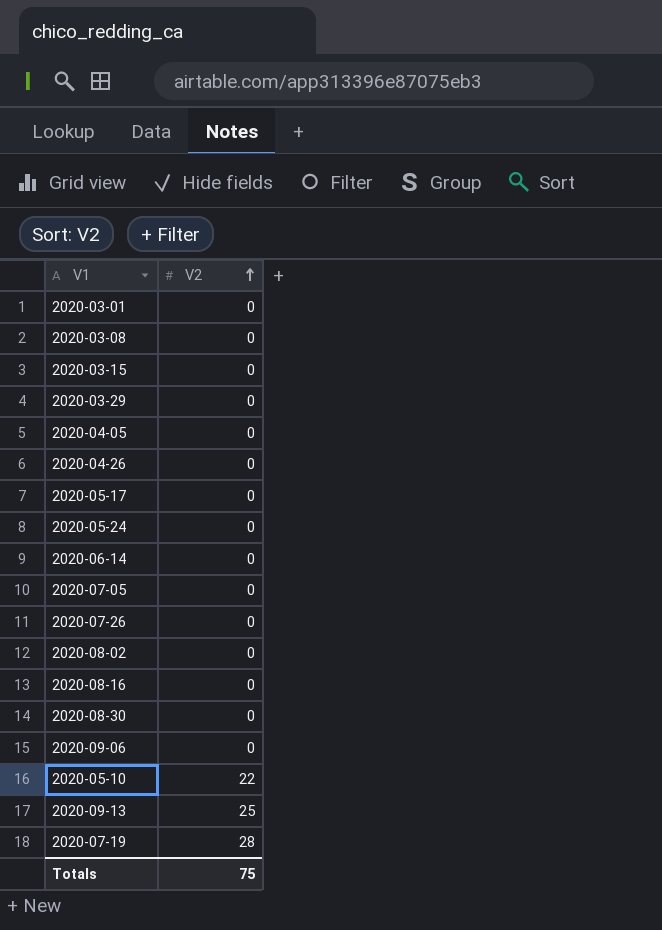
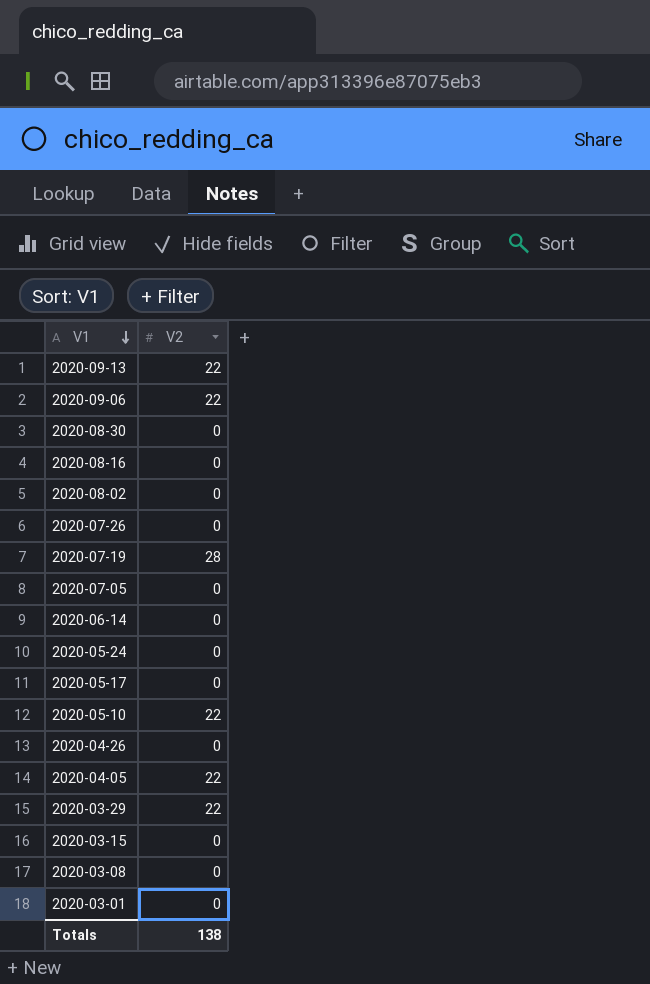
row order: V2 ascending -> V1 descending
2020-09-13 | V2: 25 -> 22
2020-09-06 | V2: 0 -> 22
2020-04-05 | V2: 0 -> 22
2020-03-29 | V2: 0 -> 22
Totals | V2: 75 -> 138

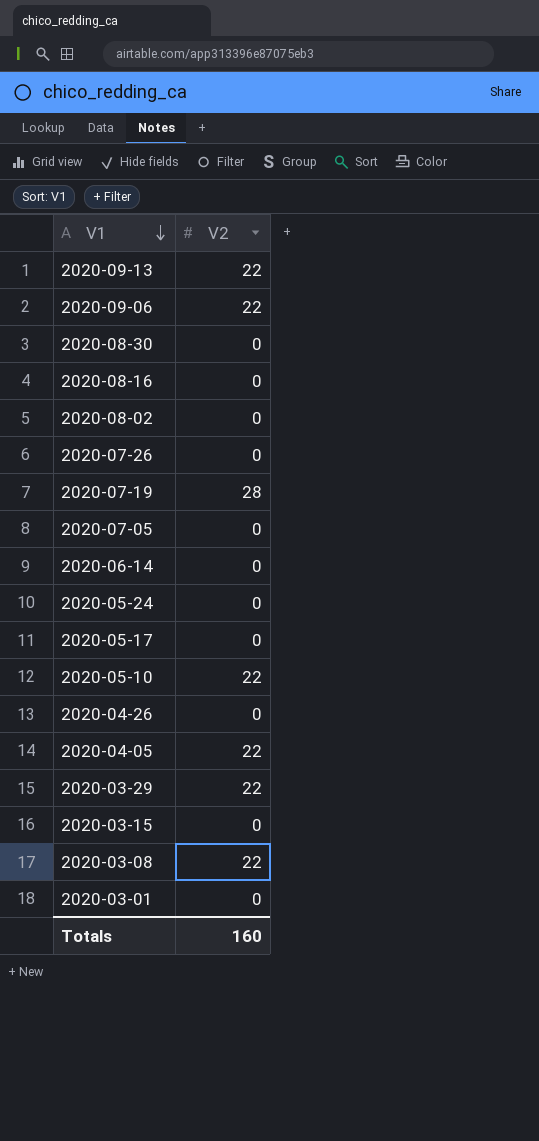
2020-03-08 | V2: 0 -> 22
Totals | V2: 138 -> 160

